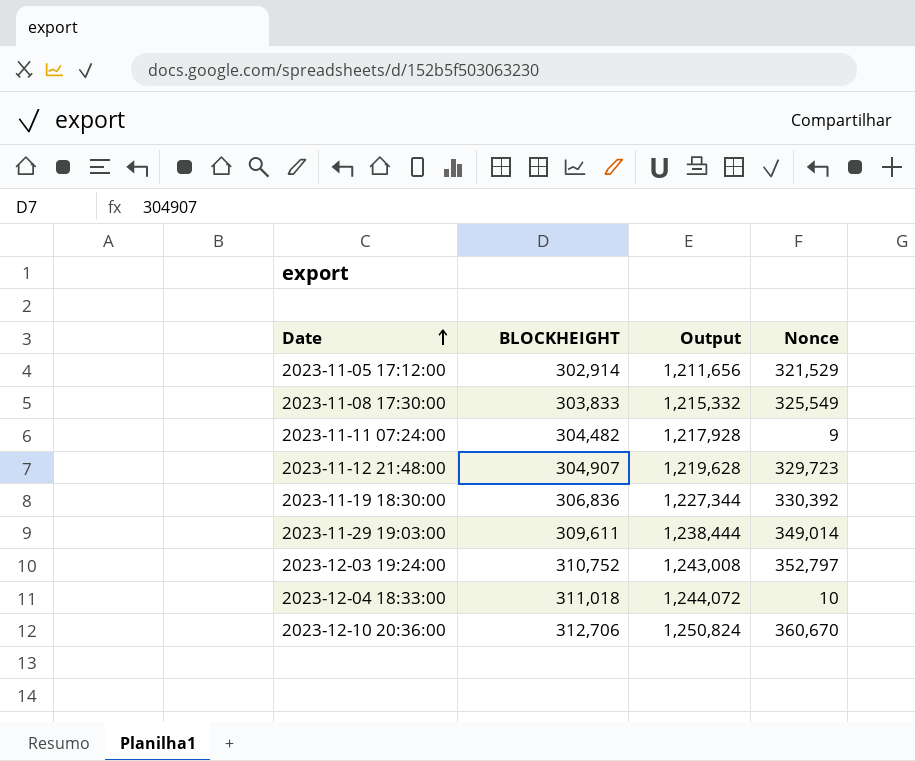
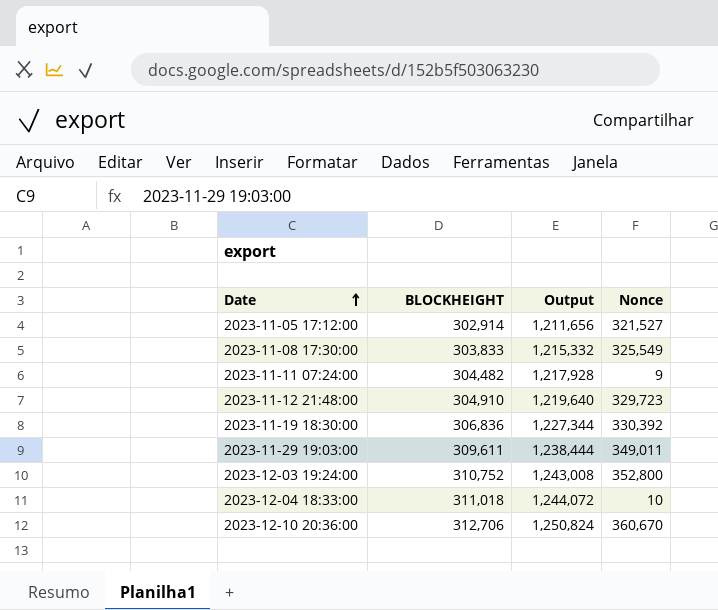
2023-11-05 17:12:00 | Nonce: 321,529 -> 321,527
2023-11-12 21:48:00 | BLOCKHEIGHT: 304,907 -> 304,910
2023-11-12 21:48:00 | Output: 1,219,628 -> 1,219,640
2023-11-29 19:03:00 | Nonce: 349,014 -> 349,011
2023-12-03 19:24:00 | Nonce: 352,797 -> 352,800

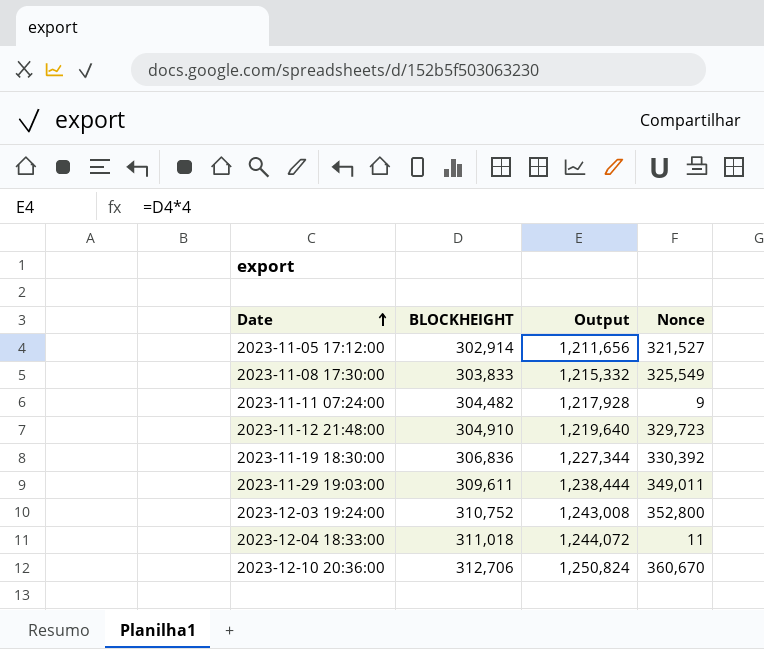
2023-12-04 18:33:00 | Nonce: 10 -> 11

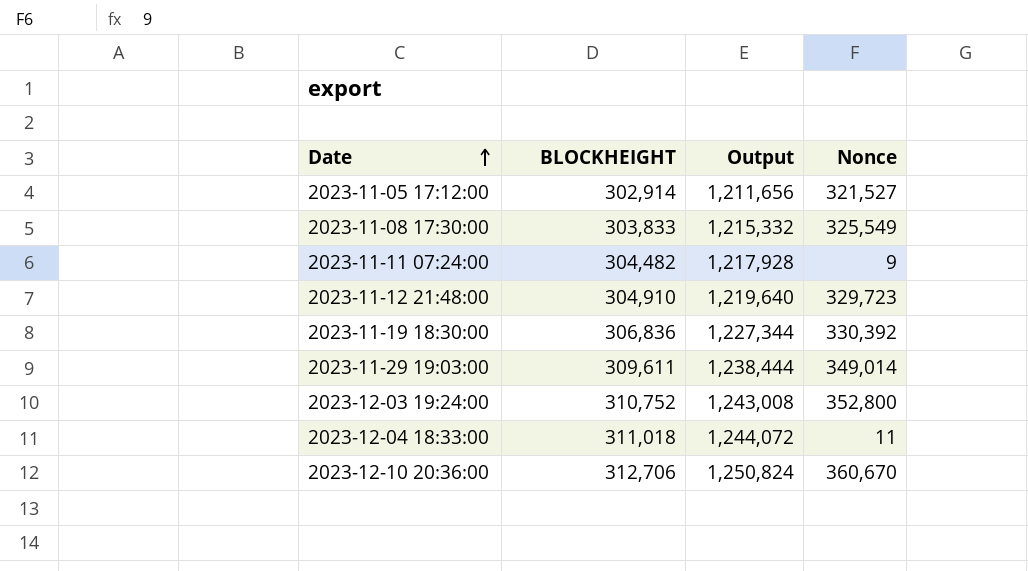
2023-11-29 19:03:00 | Nonce: 349,011 -> 349,014

